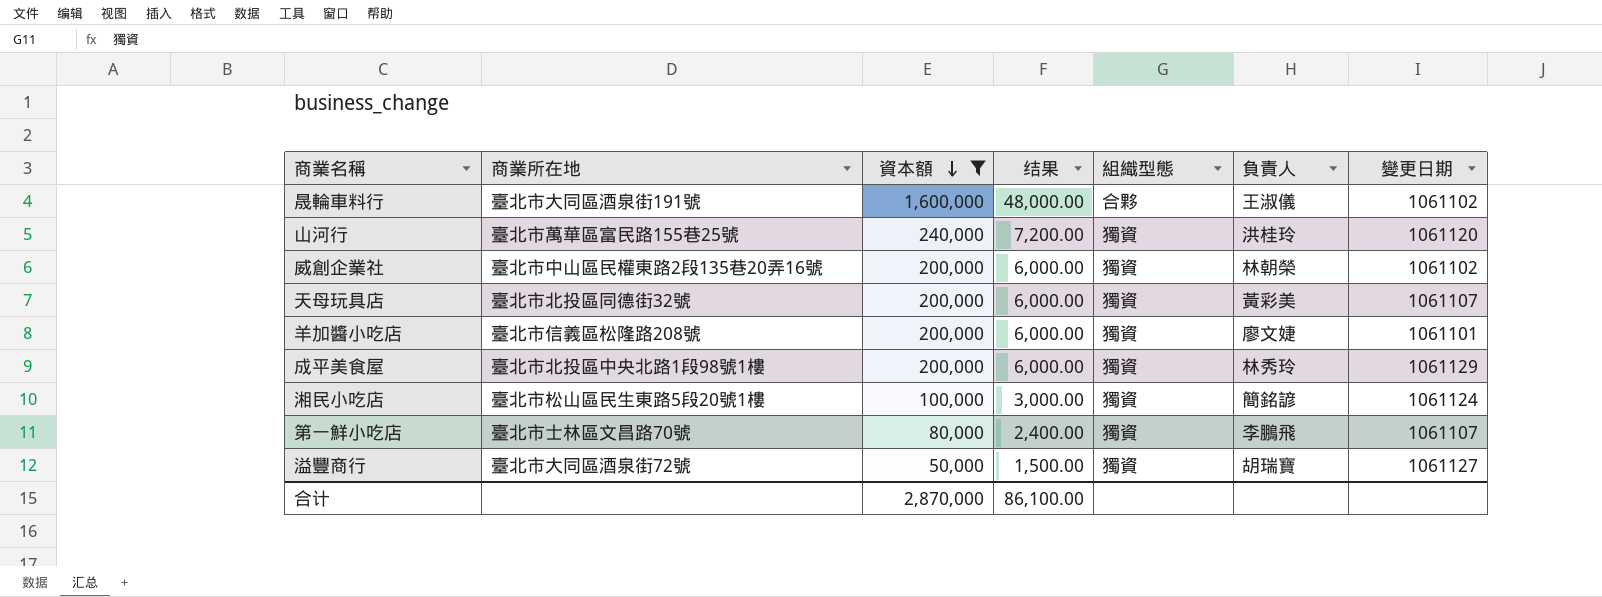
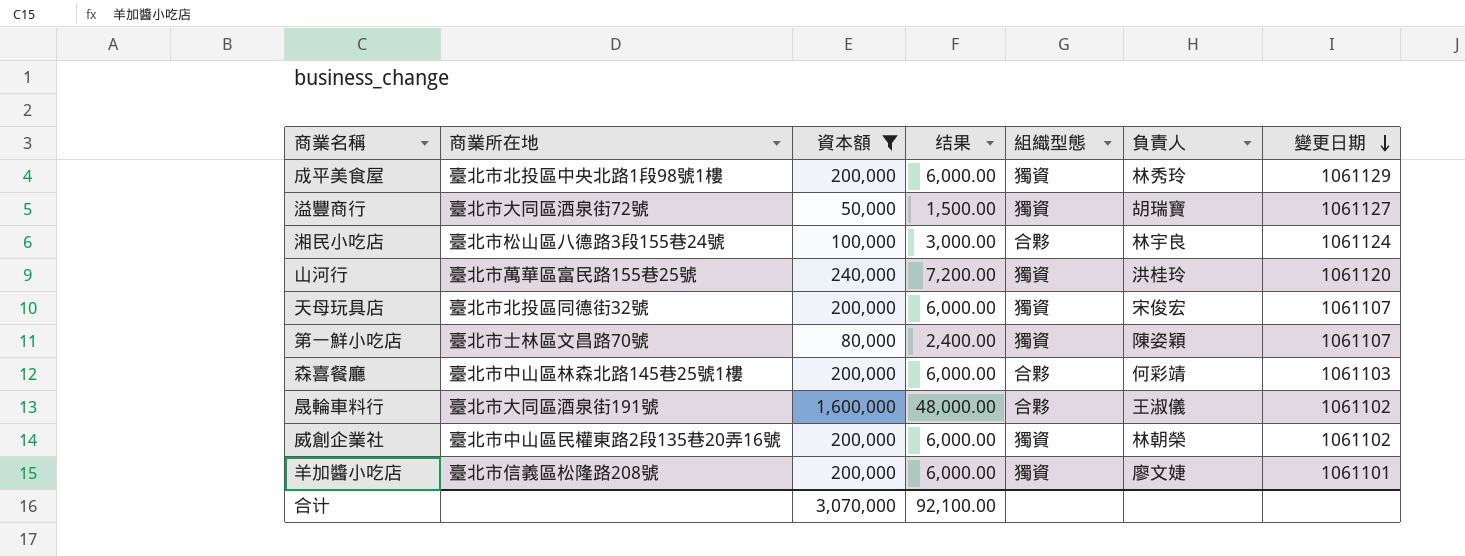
row order: 資本額 descending -> 變更日期 descending
湘民小吃店 | 商業所在地: 臺北市松山區民生東路5段20號1樓 -> 臺北市松山區八德路3段155巷24號
湘民小吃店 | 組織型態: 獨資 -> 合夥
湘民小吃店 | 負責人: 簡銘諺 -> 林宇良
天母玩具店 | 負責人: 黃彩美 -> 宋俊宏
第一鮮小吃店 | 負責人: 李鵬飛 -> 陳姿穎
row 森喜餐廳: none -> 臺北市中山區林森北路145巷25號1樓 | 200,000 | 6,000.00 | 合夥 | 何彩靖 | 1061103
合计 | 資本額: 2,870,000 -> 3,070,000
合计 | 结果: 86,100.00 -> 92,100.00

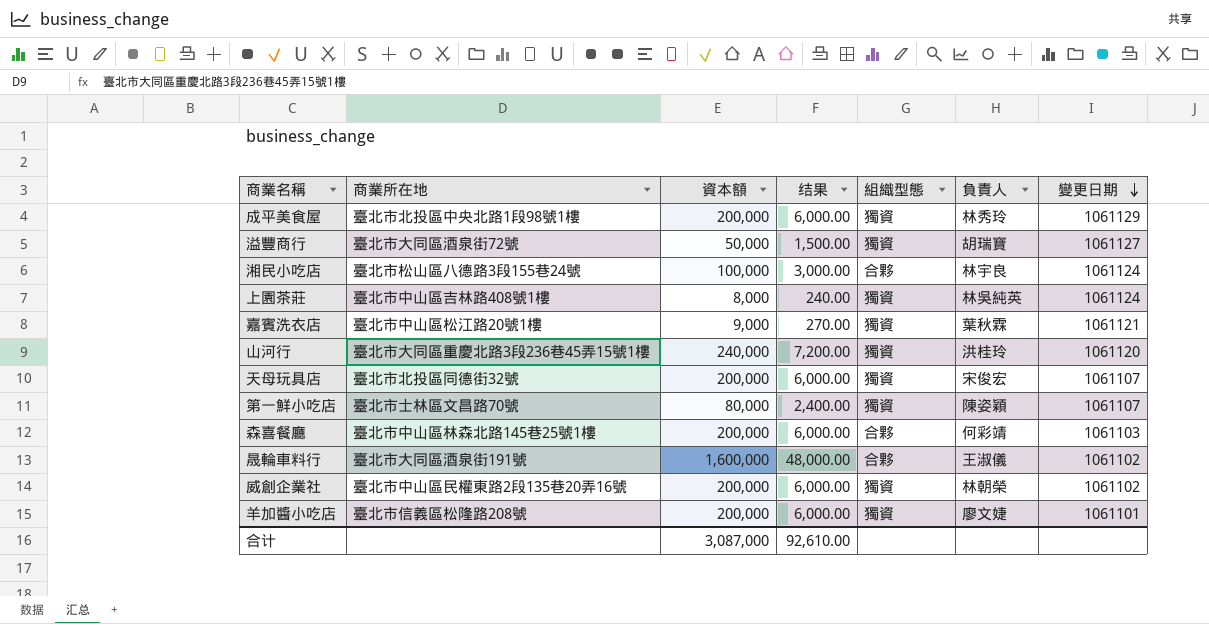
filter: 資本額 >= 50,000 -> none
山河行 | 商業所在地: 臺北市萬華區富民路155巷25號 -> 臺北市大同區重慶北路3段236巷45弄15號1樓
合计 | 資本額: 3,070,000 -> 3,087,000
合计 | 结果: 92,100.00 -> 92,610.00

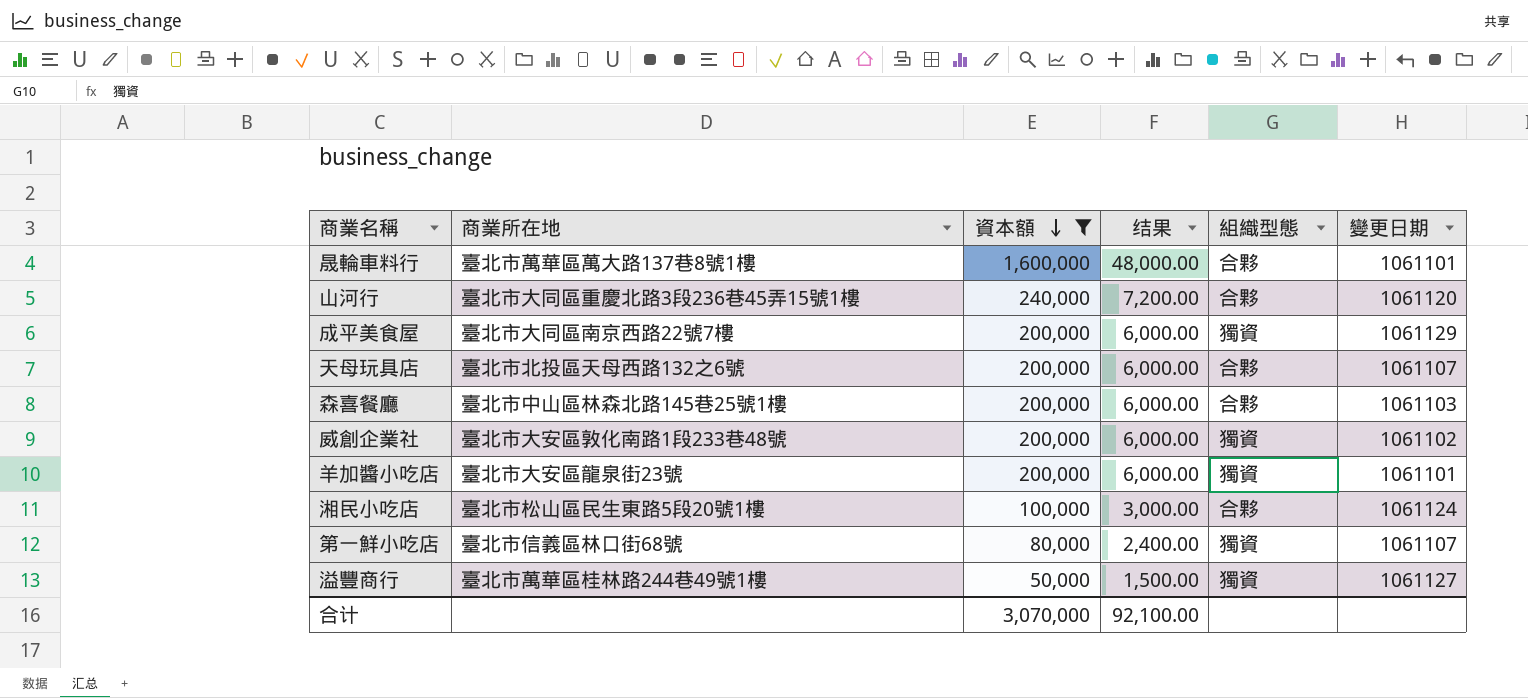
filter: none -> 資本額 >= 50,000
row order: 變更日期 descending -> 資本額 descending
column 負責人 | position: 6 -> none
晟輪車料行 | 商業所在地: 臺北市大同區酒泉街191號 -> 臺北市萬華區萬大路137巷8號1樓
晟輪車料行 | 變更日期: 1061102 -> 1061101
山河行 | 組織型態: 獨資 -> 合夥
成平美食屋 | 商業所在地: 臺北市北投區中央北路1段98號1樓 -> 臺北市大同區南京西路22號7樓
天母玩具店 | 商業所在地: 臺北市北投區同德街32號 -> 臺北市北投區天母西路132之6號
天母玩具店 | 組織型態: 獨資 -> 合夥
威創企業社 | 商業所在地: 臺北市中山區民權東路2段135巷20弄16號 -> 臺北市大安區敦化南路1段233巷48號
羊加醬小吃店 | 商業所在地: 臺北市信義區松隆路208號 -> 臺北市大安區龍泉街23號
湘民小吃店 | 商業所在地: 臺北市松山區八德路3段155巷24號 -> 臺北市松山區民生東路5段20號1樓
第一鮮小吃店 | 商業所在地: 臺北市士林區文昌路70號 -> 臺北市信義區林口街68號
溢豐商行 | 商業所在地: 臺北市大同區酒泉街72號 -> 臺北市萬華區桂林路244巷49號1樓
合计 | 資本額: 3,087,000 -> 3,070,000
合计 | 结果: 92,610.00 -> 92,100.00

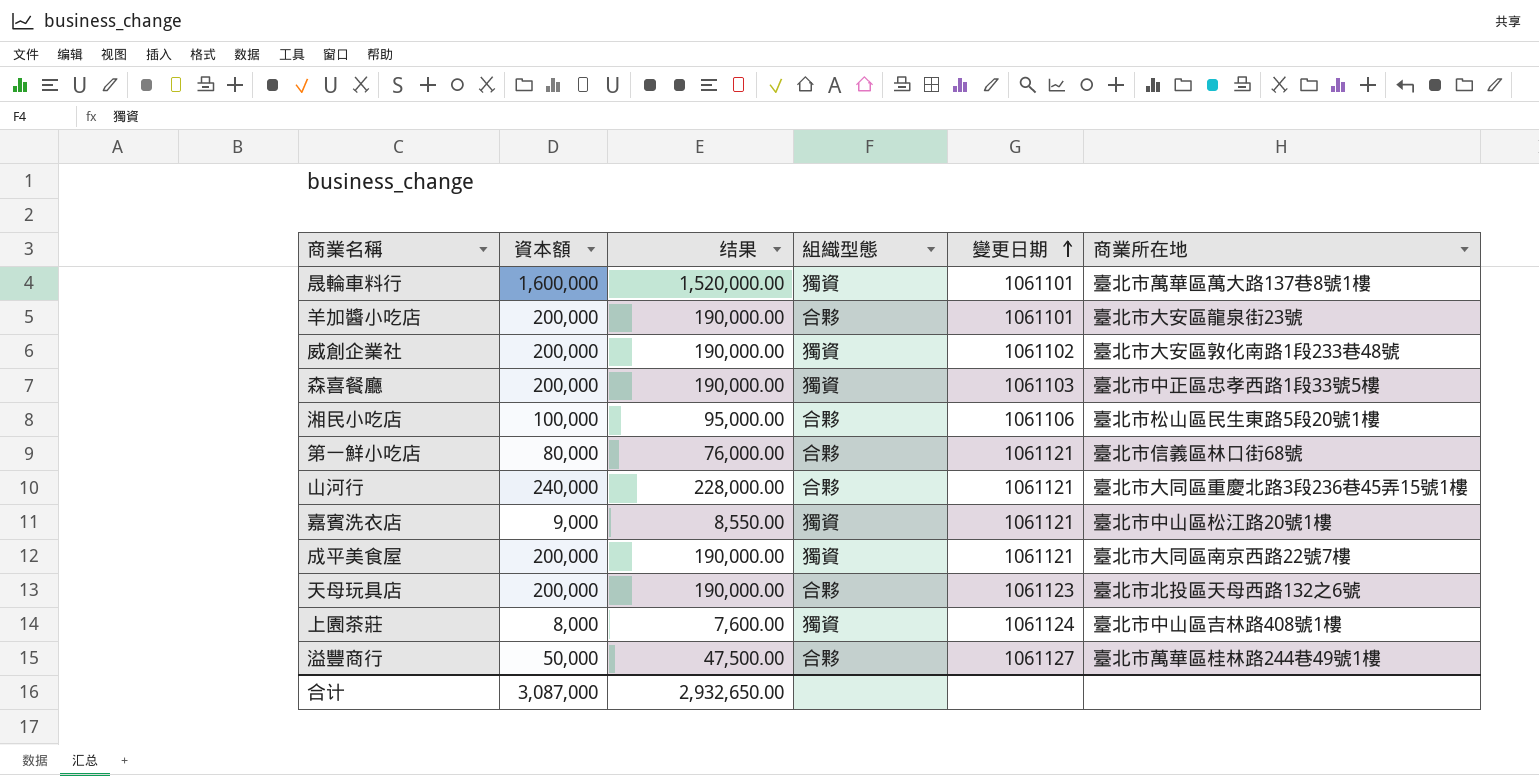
filter: 資本額 >= 50,000 -> none
row order: 資本額 descending -> 變更日期 ascending
column 结果 | formula: [資本額] * 0.03 -> [資本額] * 0.95
column 商業所在地 | position: 2 -> 6
晟輪車料行 | 組織型態: 合夥 -> 獨資
羊加醬小吃店 | 組織型態: 獨資 -> 合夥
森喜餐廳 | 組織型態: 合夥 -> 獨資
森喜餐廳 | 商業所在地: 臺北市中山區林森北路145巷25號1樓 -> 臺北市中正區忠孝西路1段33號5樓
湘民小吃店 | 變更日期: 1061124 -> 1061106
第一鮮小吃店 | 組織型態: 獨資 -> 合夥
第一鮮小吃店 | 變更日期: 1061107 -> 1061121
山河行 | 變更日期: 1061120 -> 1061121
成平美食屋 | 變更日期: 1061129 -> 1061121
天母玩具店 | 變更日期: 1061107 -> 1061123
溢豐商行 | 組織型態: 獨資 -> 合夥
合计 | 資本額: 3,070,000 -> 3,087,000
合计 | 结果: 92,100.00 -> 2,932,650.00

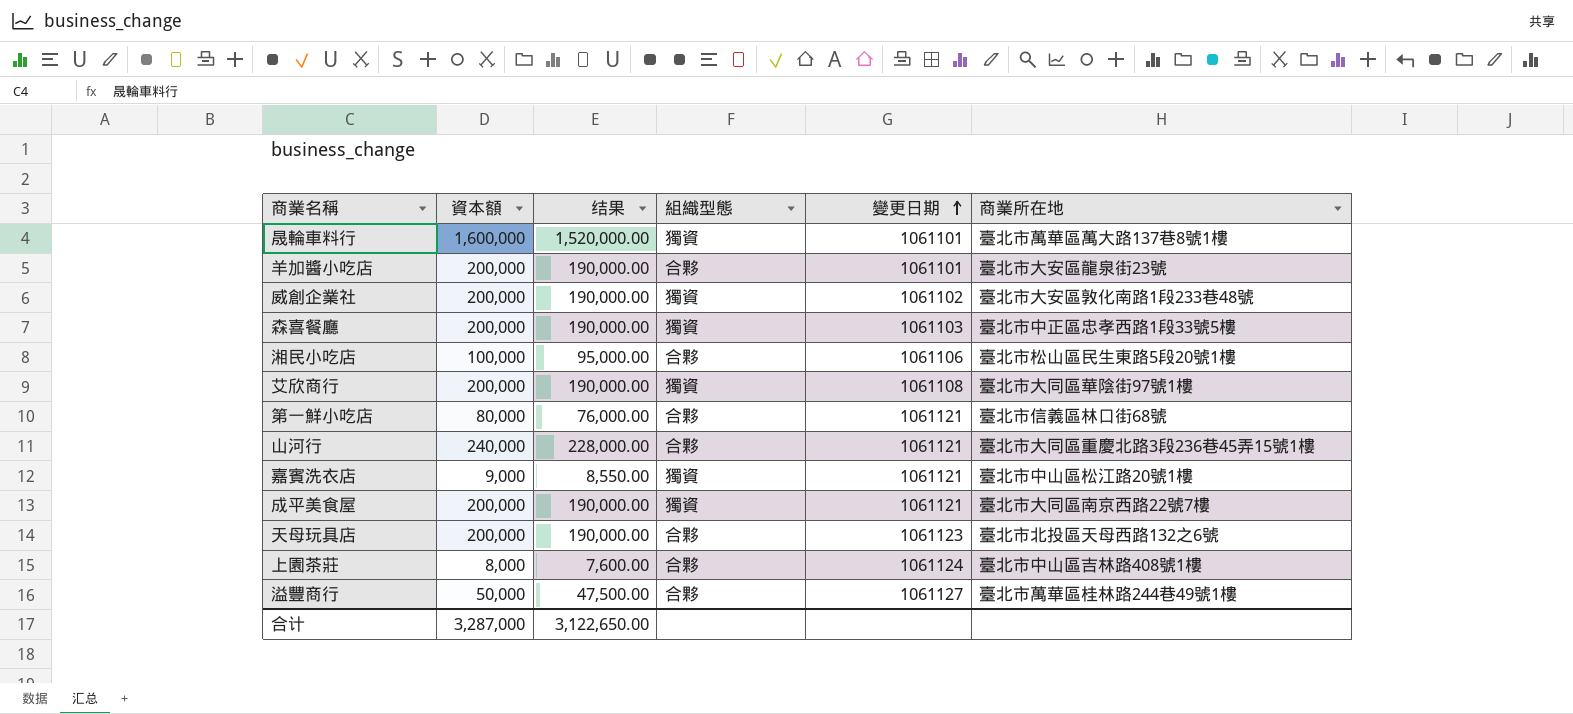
row 艾欣商行: none -> 200,000 | 190,000.00 | 獨資 | 1061108 | 臺北市大同區華陰街97號1樓
上園茶莊 | 組織型態: 獨資 -> 合夥
合计 | 資本額: 3,087,000 -> 3,287,000
合计 | 结果: 2,932,650.00 -> 3,122,650.00

